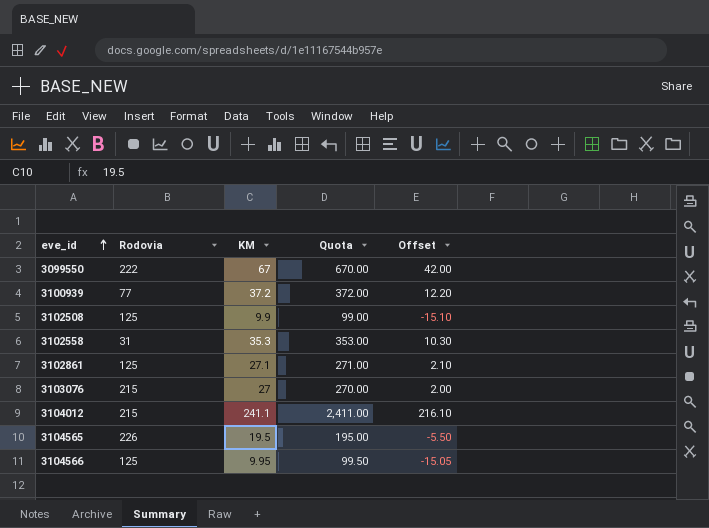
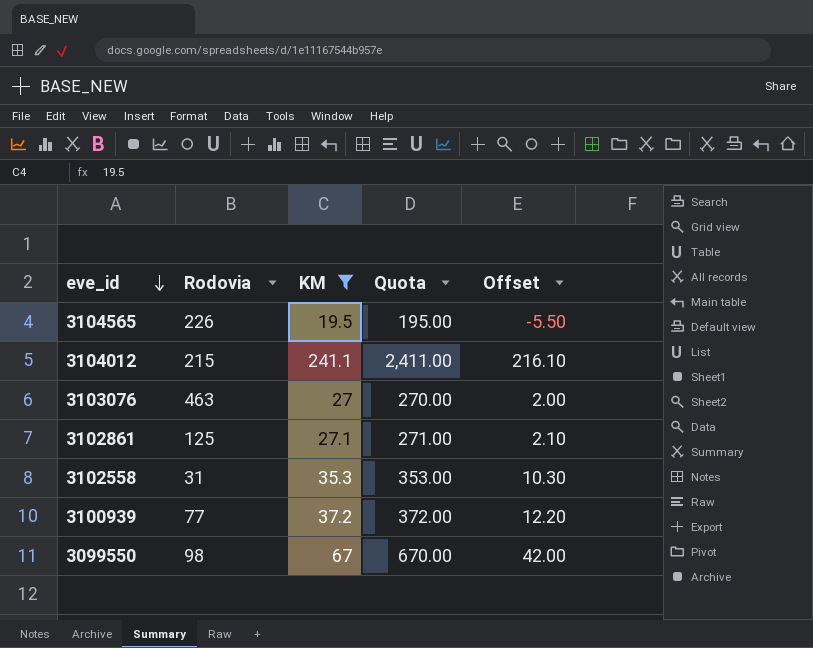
filter: none -> KM >= 19.5
row order: eve_id ascending -> eve_id descending
3103076 | Rodovia: 215 -> 463
3099550 | Rodovia: 222 -> 98

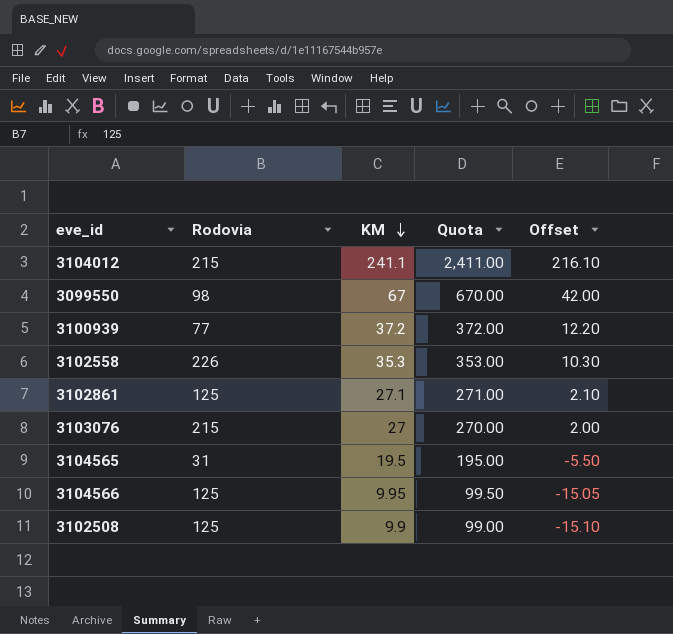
filter: KM >= 19.5 -> none
row order: eve_id descending -> KM descending
3102558 | Rodovia: 31 -> 226
3103076 | Rodovia: 463 -> 215
3104565 | Rodovia: 226 -> 31

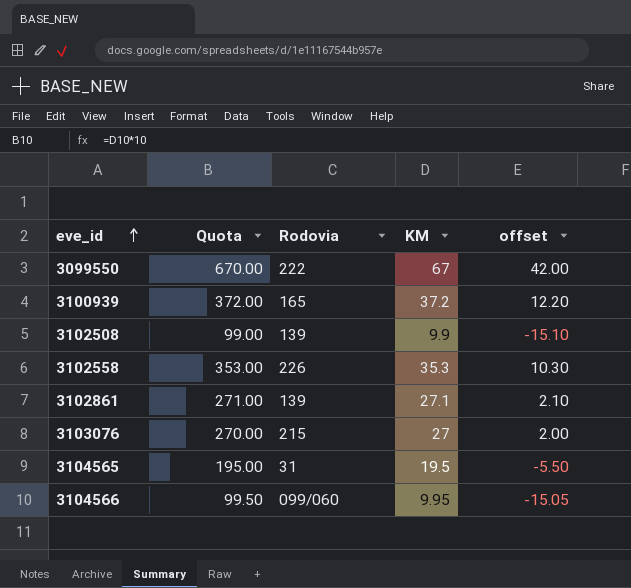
row order: KM descending -> eve_id ascending
column Quota | position: 4 -> 2
column name: Offset -> offset
row 3104012: 215 | 241.1 | 2,411.00 | 216.10 -> none
3099550 | Rodovia: 98 -> 222
3100939 | Rodovia: 77 -> 165
3102508 | Rodovia: 125 -> 139
3102861 | Rodovia: 125 -> 139
3104566 | Rodovia: 125 -> 099/060

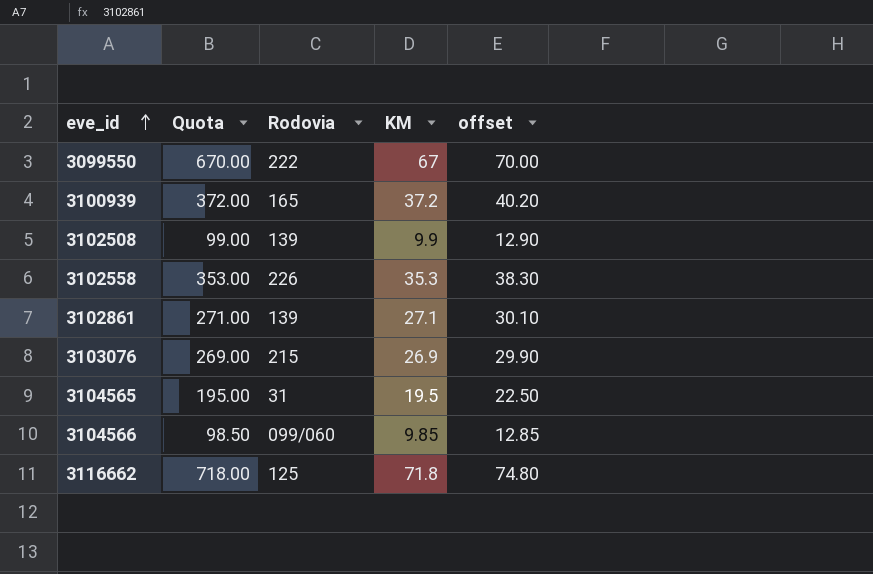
column offset | formula: [KM] - 25 -> [KM] + 3
3103076 | Quota: 270.00 -> 269.00
3103076 | KM: 27 -> 26.9
3104566 | Quota: 99.50 -> 98.50
3104566 | KM: 9.95 -> 9.85
row 3116662: none -> 718.00 | 125 | 71.8 | 74.80

